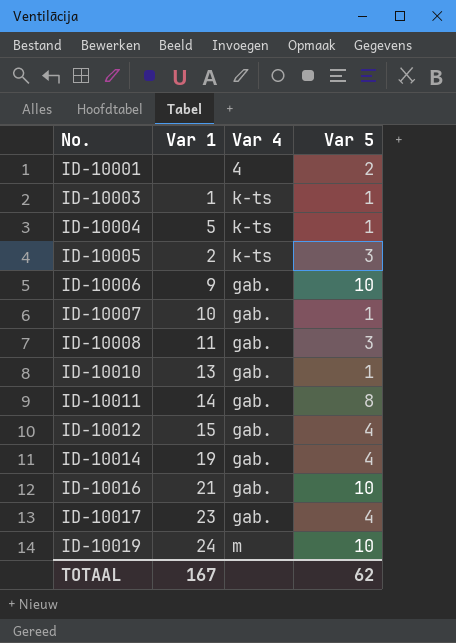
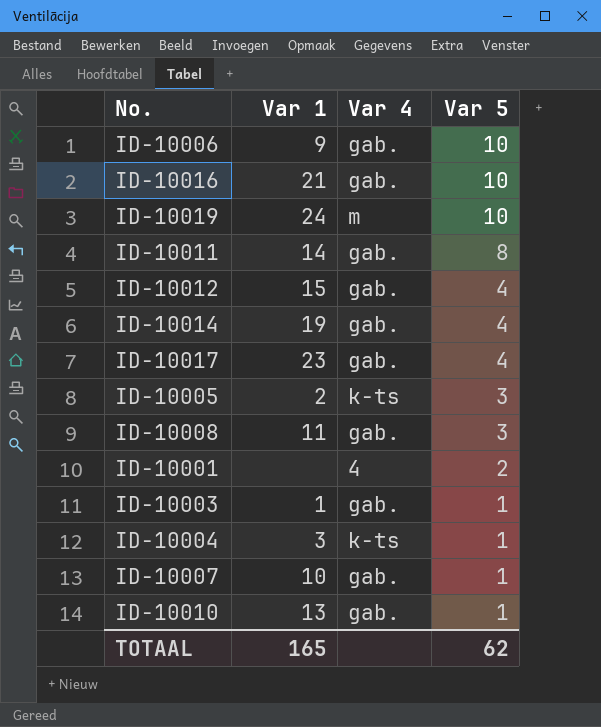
row order: No. ascending -> Var 5 descending
ID-10003 | Var 4: k-ts -> gab.
ID-10004 | Var 1: 5 -> 3
TOTAAL | Var 1: 167 -> 165

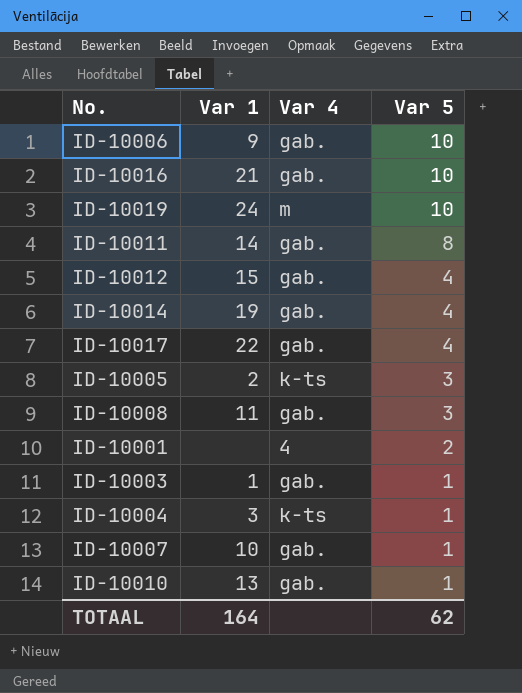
ID-10017 | Var 1: 23 -> 22
TOTAAL | Var 1: 165 -> 164

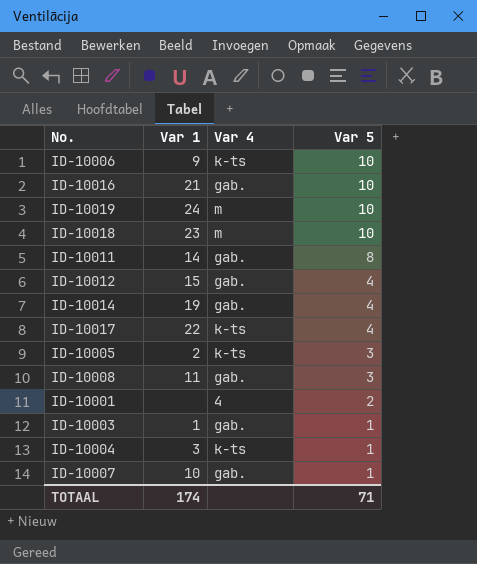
row ID-10010: 13 | gab. | 1 -> none
ID-10006 | Var 4: gab. -> k-ts
row ID-10018: none -> 23 | m | 10
ID-10017 | Var 4: gab. -> k-ts
TOTAAL | Var 1: 164 -> 174
TOTAAL | Var 5: 62 -> 71

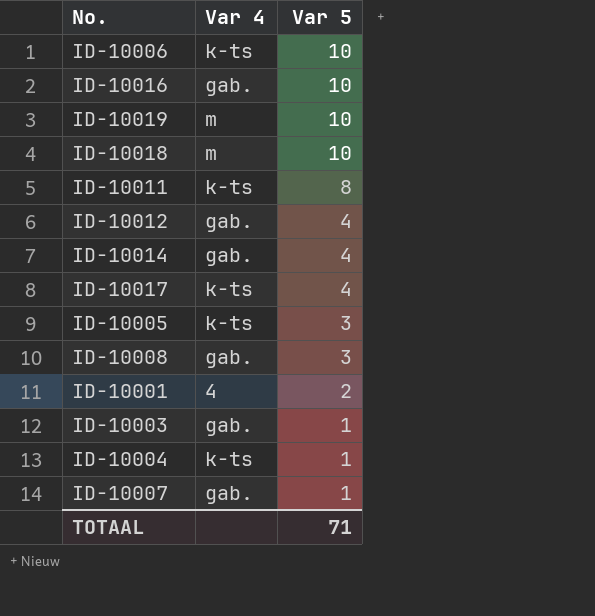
column Var 1 | position: 2 -> none
ID-10011 | Var 4: gab. -> k-ts

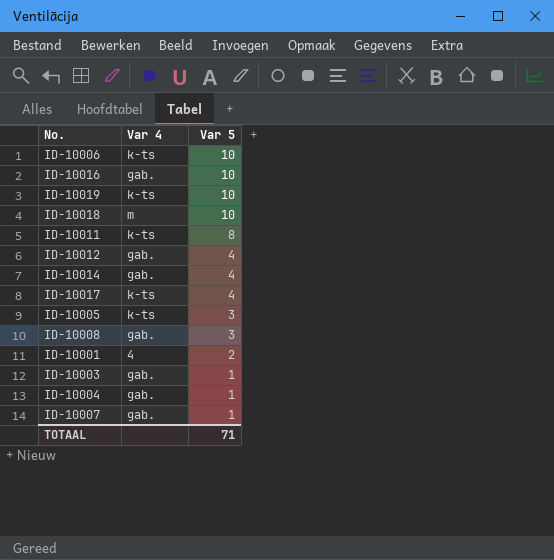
ID-10019 | Var 4: m -> k-ts
ID-10004 | Var 4: k-ts -> gab.

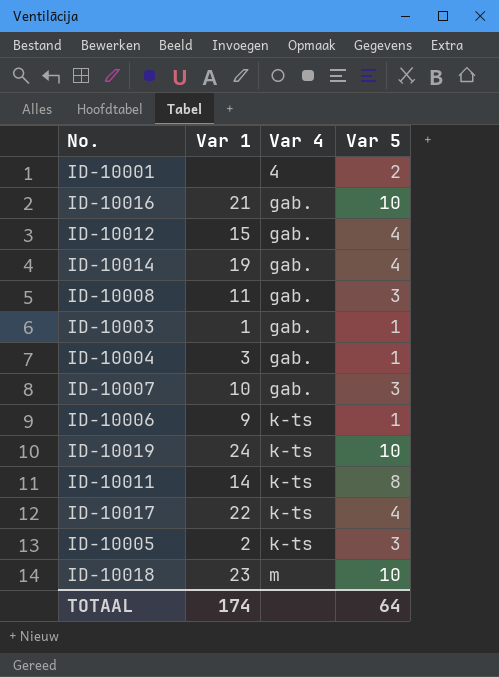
row order: Var 5 descending -> Var 4 ascending
column Var 1 | position: none -> 2
ID-10007 | Var 5: 1 -> 3
ID-10006 | Var 5: 10 -> 1
TOTAAL | Var 5: 71 -> 64

